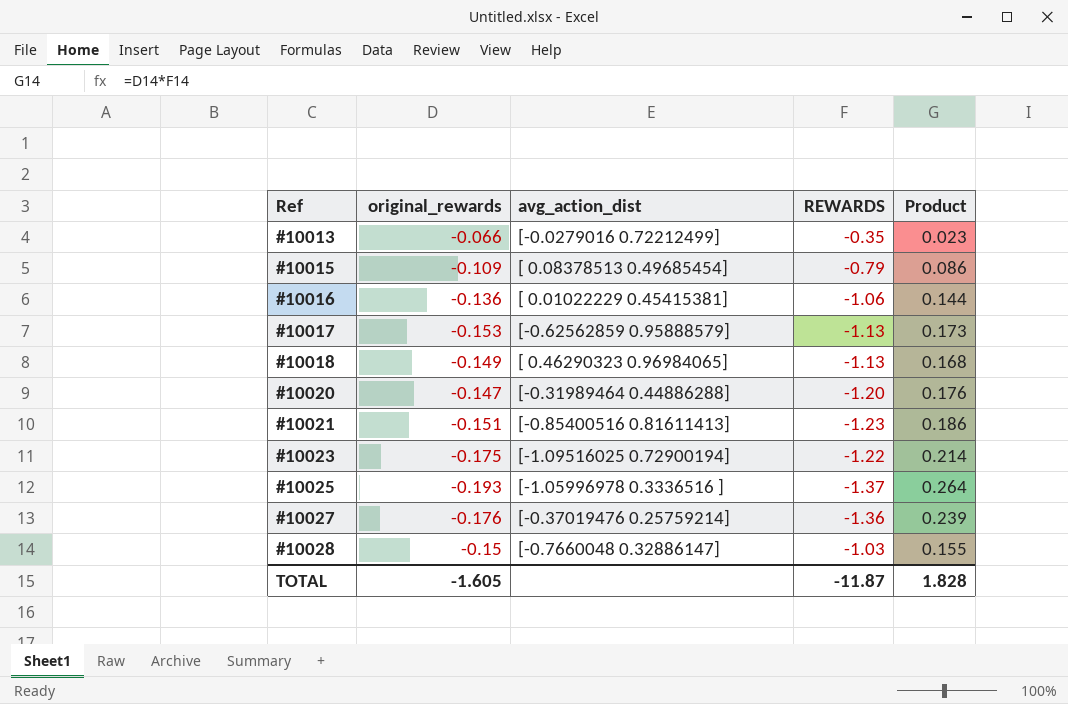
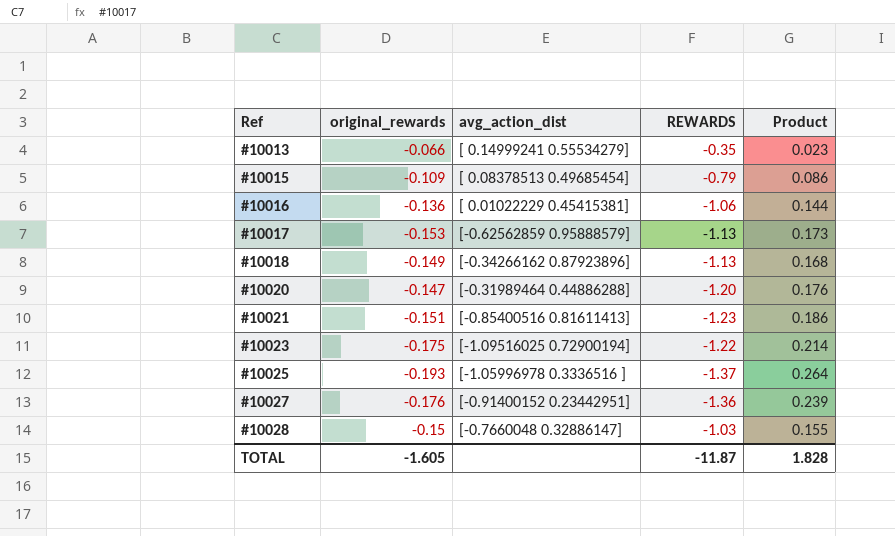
#10013 | avg_action_dist: [-0.0279016 0.72212499] -> [ 0.14999241 0.55534279]
#10018 | avg_action_dist: [ 0.46290323 0.96984065] -> [-0.34266162 0.87923896]
#10027 | avg_action_dist: [-0.37019476 0.25759214] -> [-0.91400152 0.23442951]

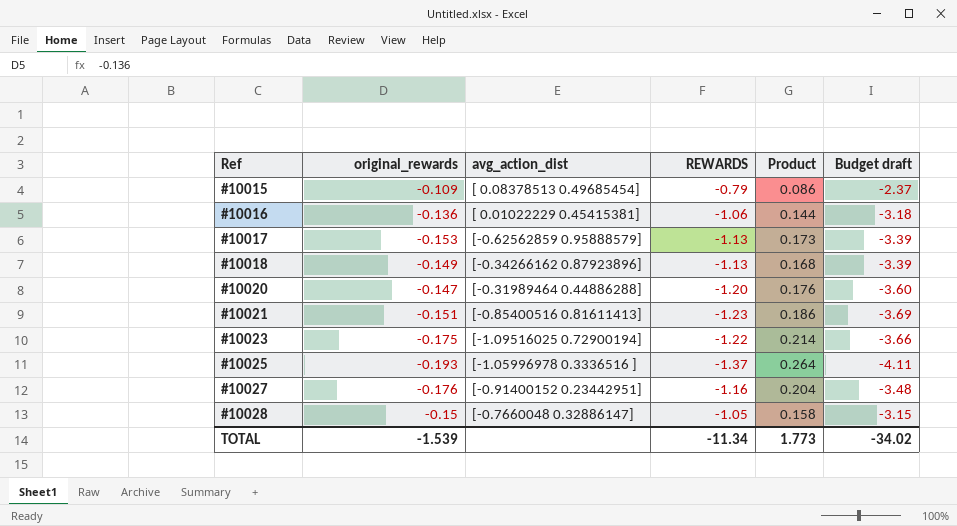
column Budget draft | formula: none -> [REWARDS] * 3
row #10013: -0.066 | [ 0.14999241 0.55534279] | -0.35 | 0.023 -> none
#10027 | REWARDS: -1.36 -> -1.16
#10027 | Product: 0.239 -> 0.204
#10028 | REWARDS: -1.03 -> -1.05
#10028 | Product: 0.155 -> 0.158
TOTAL | original_rewards: -1.605 -> -1.539
TOTAL | REWARDS: -11.87 -> -11.34
TOTAL | Product: 1.828 -> 1.773

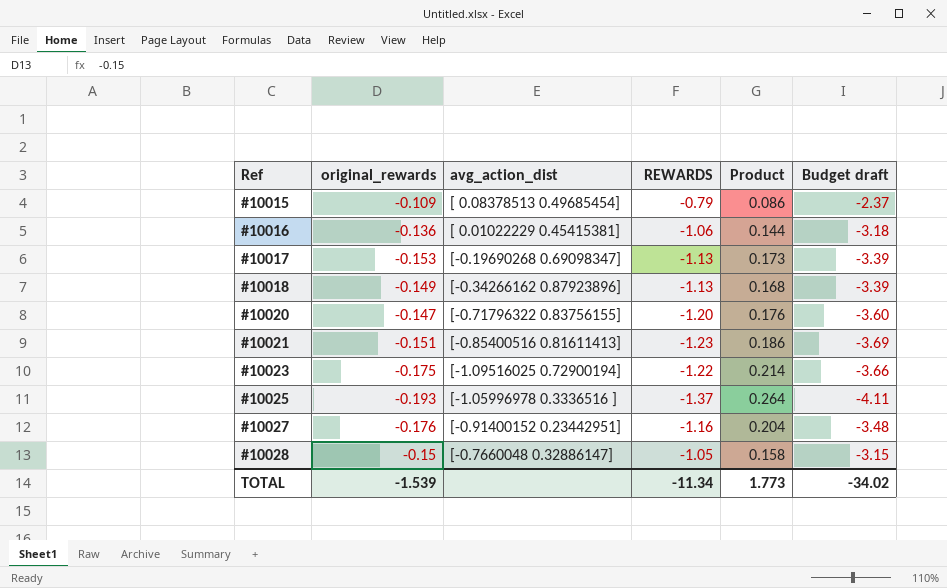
#10017 | avg_action_dist: [-0.62562859 0.95888579] -> [-0.19690268 0.69098347]
#10020 | avg_action_dist: [-0.31989464 0.44886288] -> [-0.71796322 0.83756155]

